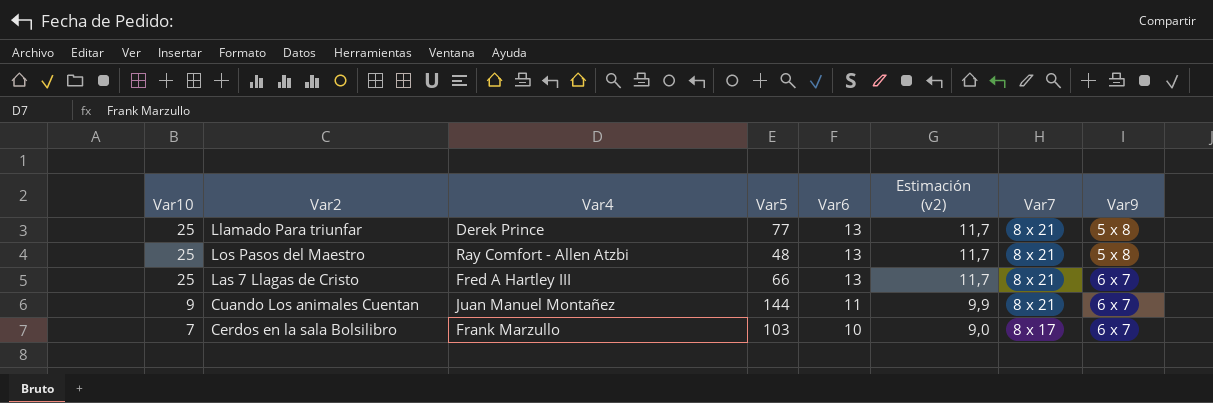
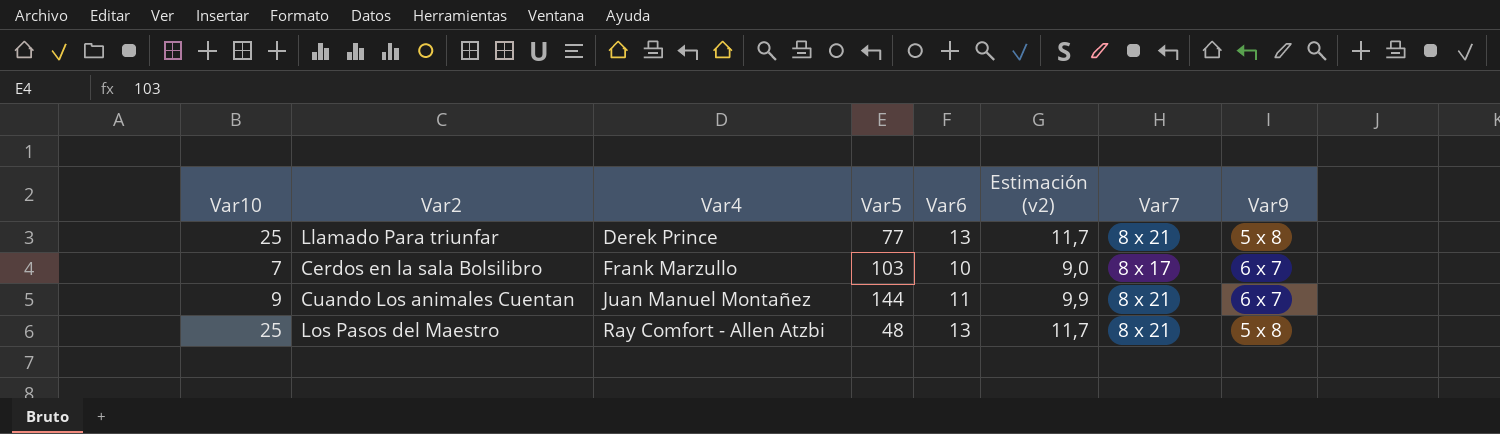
row order: Var10 descending -> Var4 ascending
row Las 7 Llagas de Cristo: 25 | Fred A Hartley III | 66 | 13 | 11,7 | 8 x 21 | 6 x 7 -> none

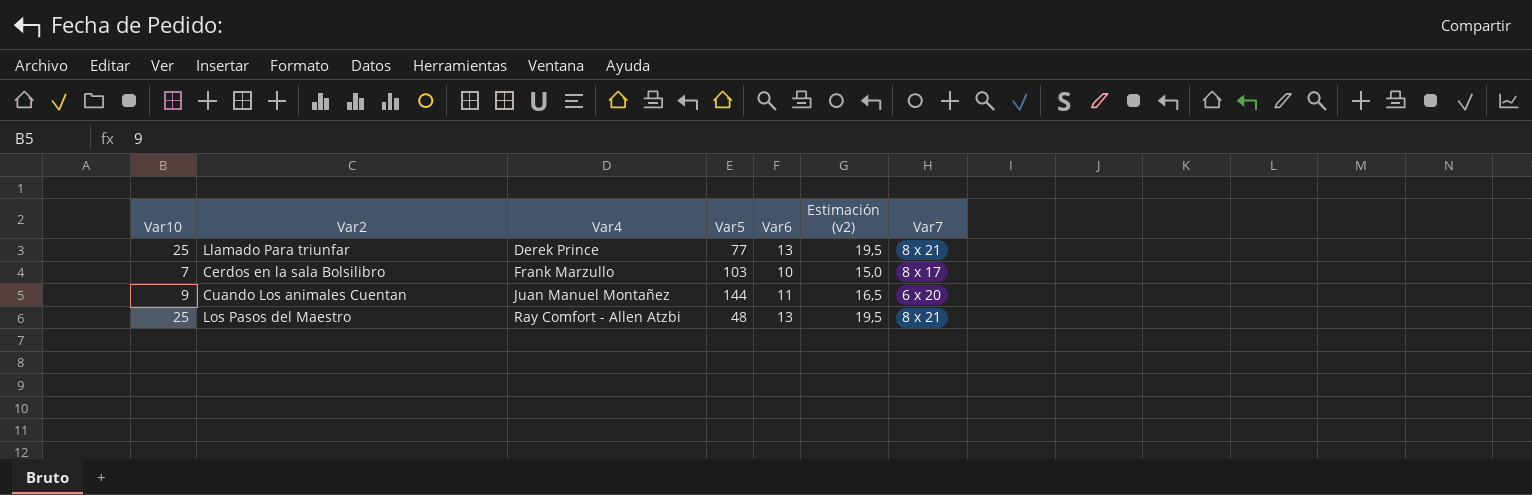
column Var9 | position: 8 -> none
column Estimación (v2) | formula: [Var6] * 0,9 -> [Var6] * 1,5
Cuando Los animales Cuentan | Var7: 8 x 21 -> 6 x 20

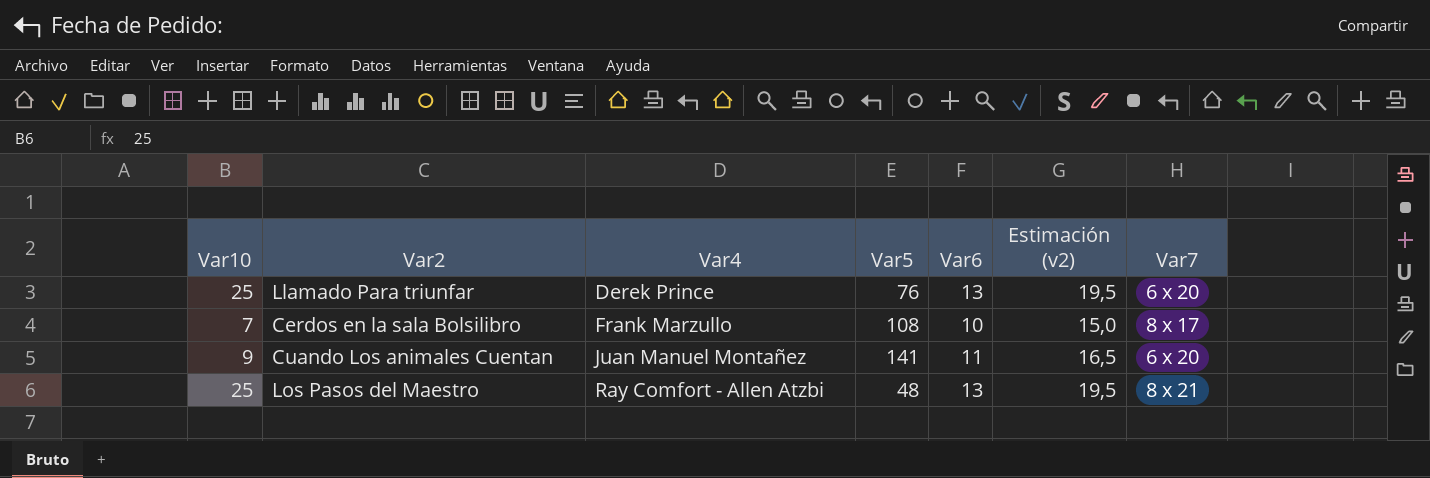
Llamado Para triunfar | Var5: 77 -> 76
Llamado Para triunfar | Var7: 8 x 21 -> 6 x 20
Cerdos en la sala Bolsilibro | Var5: 103 -> 108
Cuando Los animales Cuentan | Var5: 144 -> 141

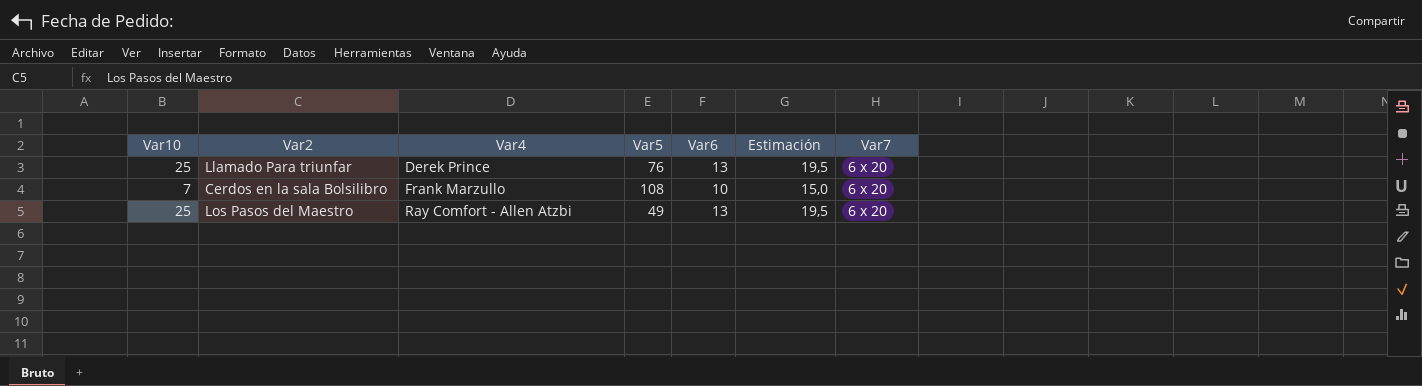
column name: Estimación (v2) -> Estimación
row Cuando Los animales Cuentan: 9 | Juan Manuel Montañez | 141 | 11 | 16,5 | 6 x 20 -> none
Cerdos en la sala Bolsilibro | Var7: 8 x 17 -> 6 x 20
Los Pasos del Maestro | Var5: 48 -> 49
Los Pasos del Maestro | Var7: 8 x 21 -> 6 x 20

